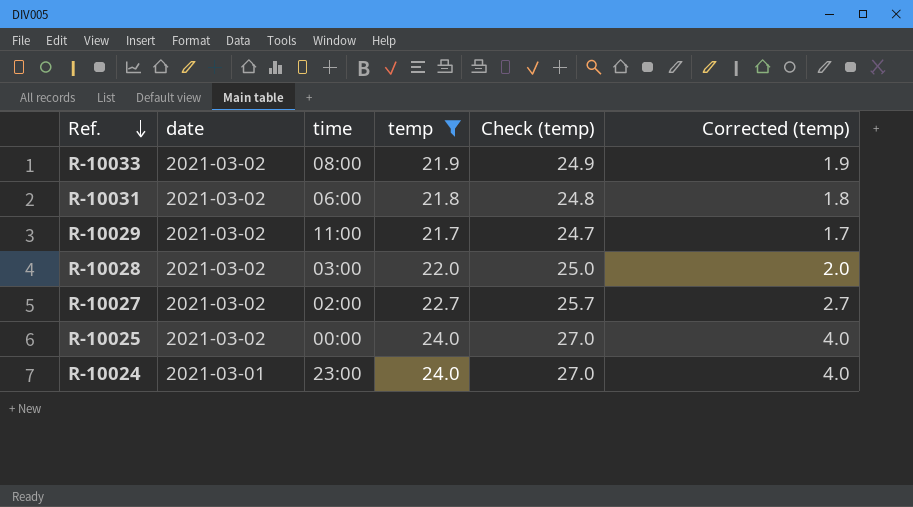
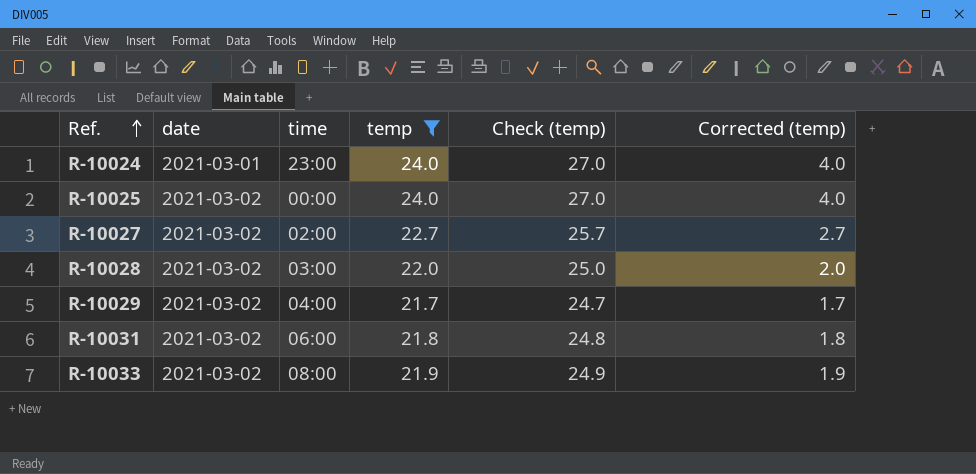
row order: Ref. descending -> Ref. ascending
R-10029 | time: 11:00 -> 04:00

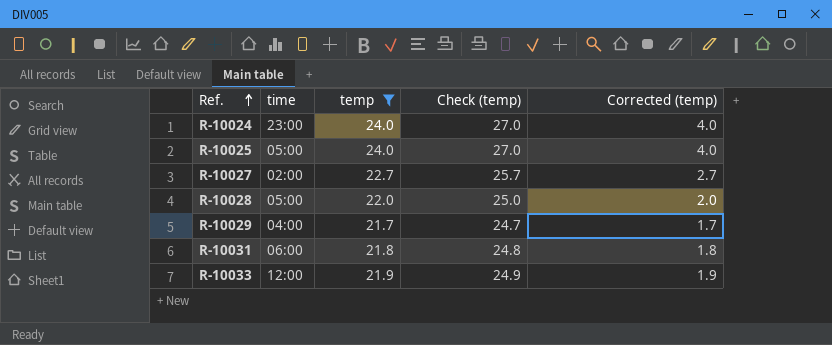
column date | position: 2 -> none
R-10025 | time: 00:00 -> 05:00
R-10028 | time: 03:00 -> 05:00
R-10033 | time: 08:00 -> 12:00

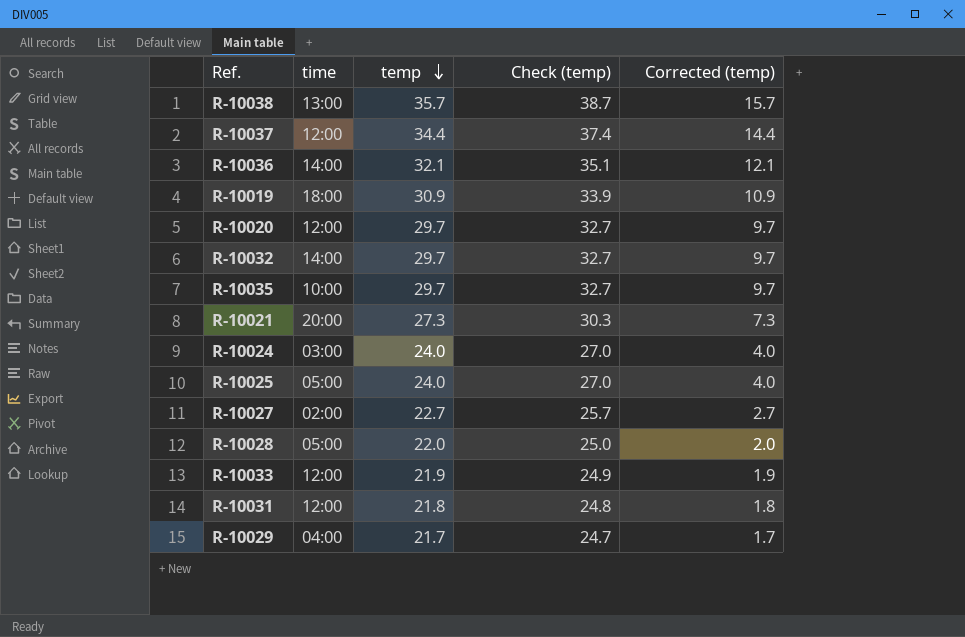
filter: temp <= 24.0 -> none
row order: Ref. ascending -> temp descending
R-10024 | time: 23:00 -> 03:00
R-10031 | time: 06:00 -> 12:00

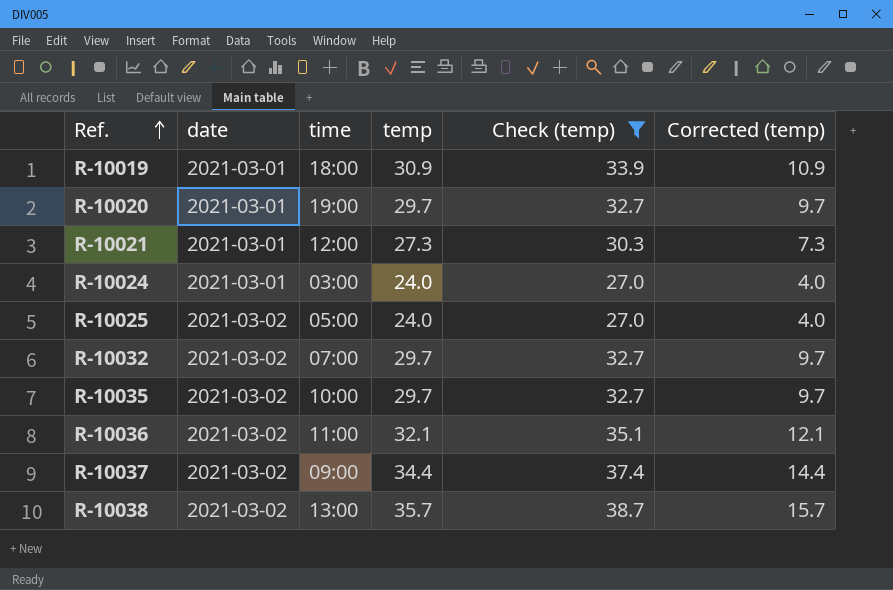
filter: none -> Check (temp) >= 27.0
row order: temp descending -> Ref. ascending
column date | position: none -> 2
R-10020 | time: 12:00 -> 19:00
R-10021 | time: 20:00 -> 12:00
R-10032 | time: 14:00 -> 07:00
R-10036 | time: 14:00 -> 11:00
R-10037 | time: 12:00 -> 09:00

